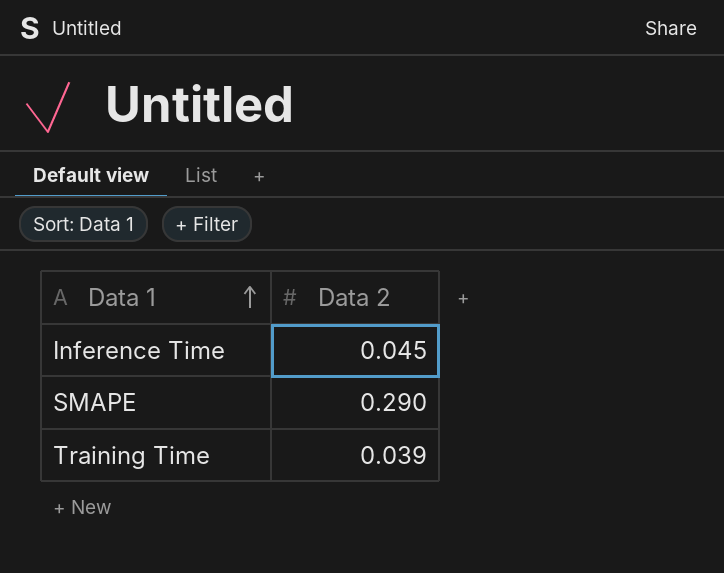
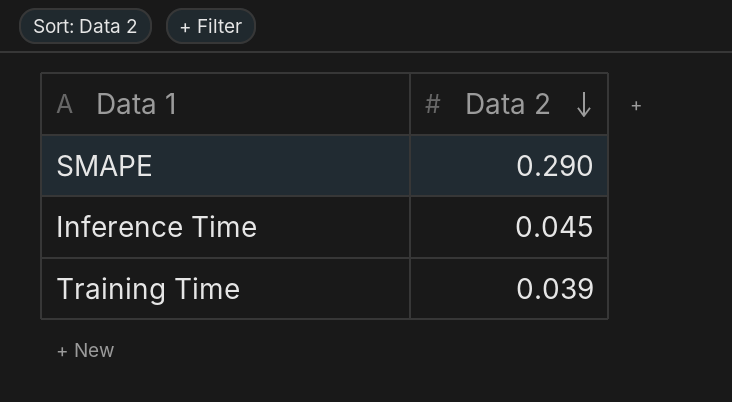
row order: Data 1 ascending -> Data 2 descending

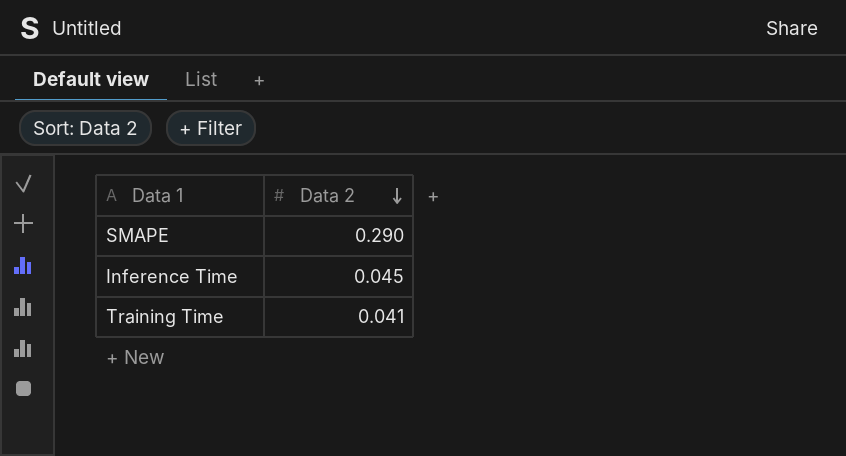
Training Time | Data 2: 0.039 -> 0.041

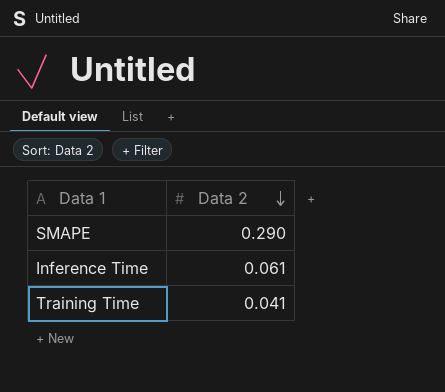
Inference Time | Data 2: 0.045 -> 0.061

